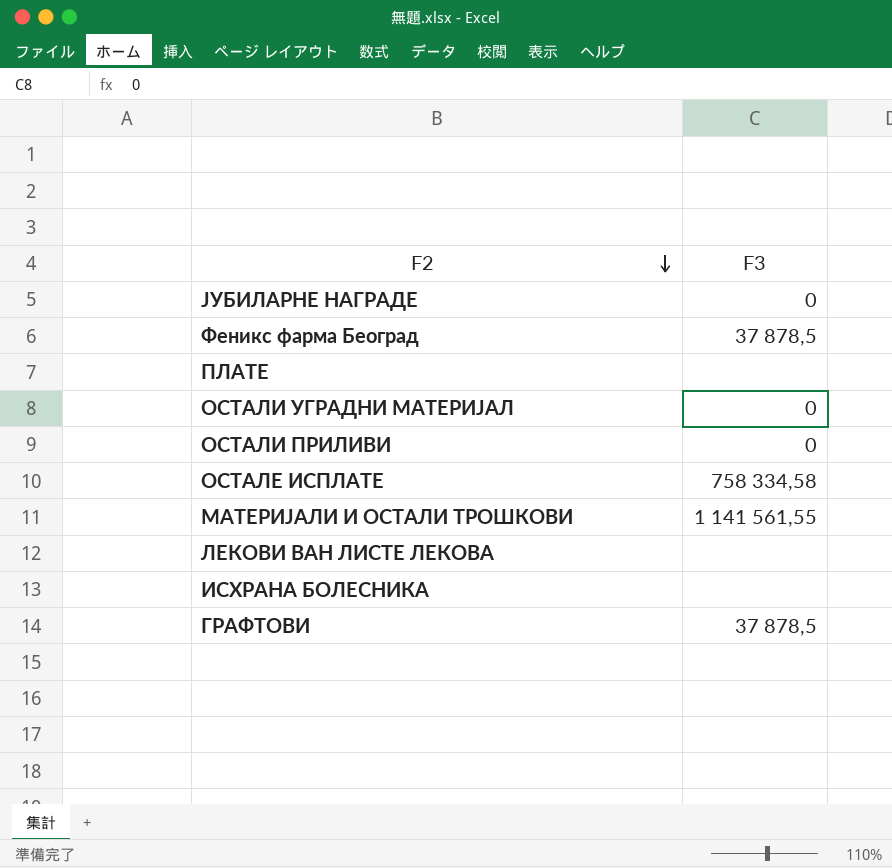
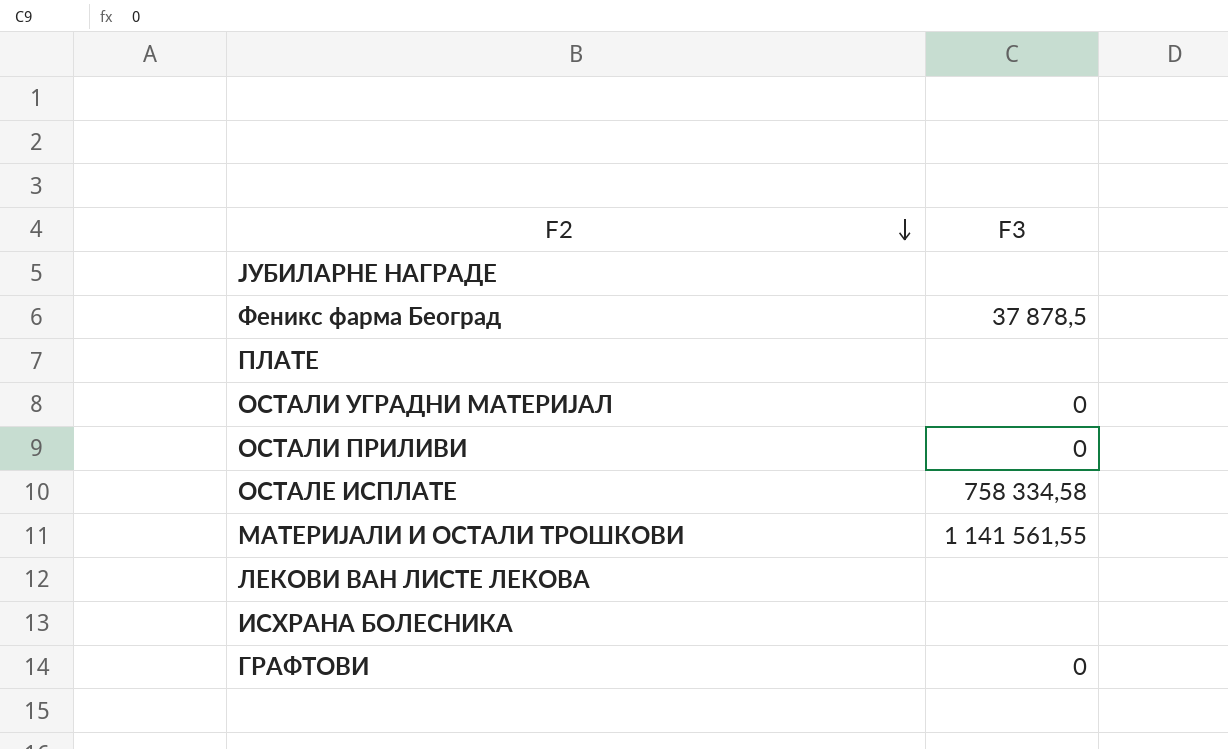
ЈУБИЛАРНЕ НАГРАДЕ | F3: 0 -> none
ГРАФТОВИ | F3: 37 878,5 -> 0

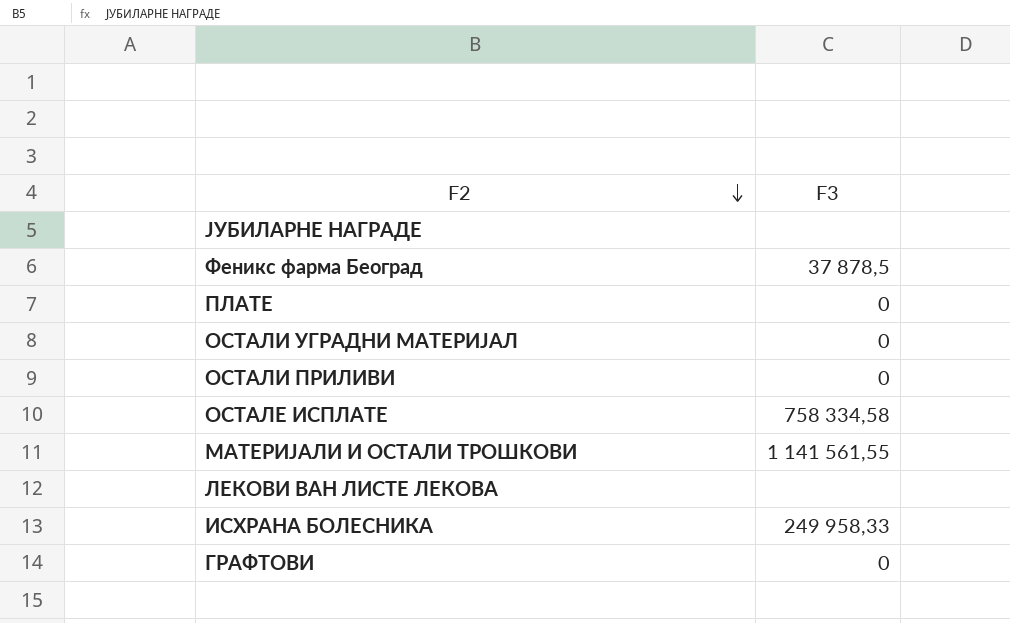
ПЛАТЕ | F3: none -> 0
ИСХРАНА БОЛЕСНИКА | F3: none -> 249 958,33

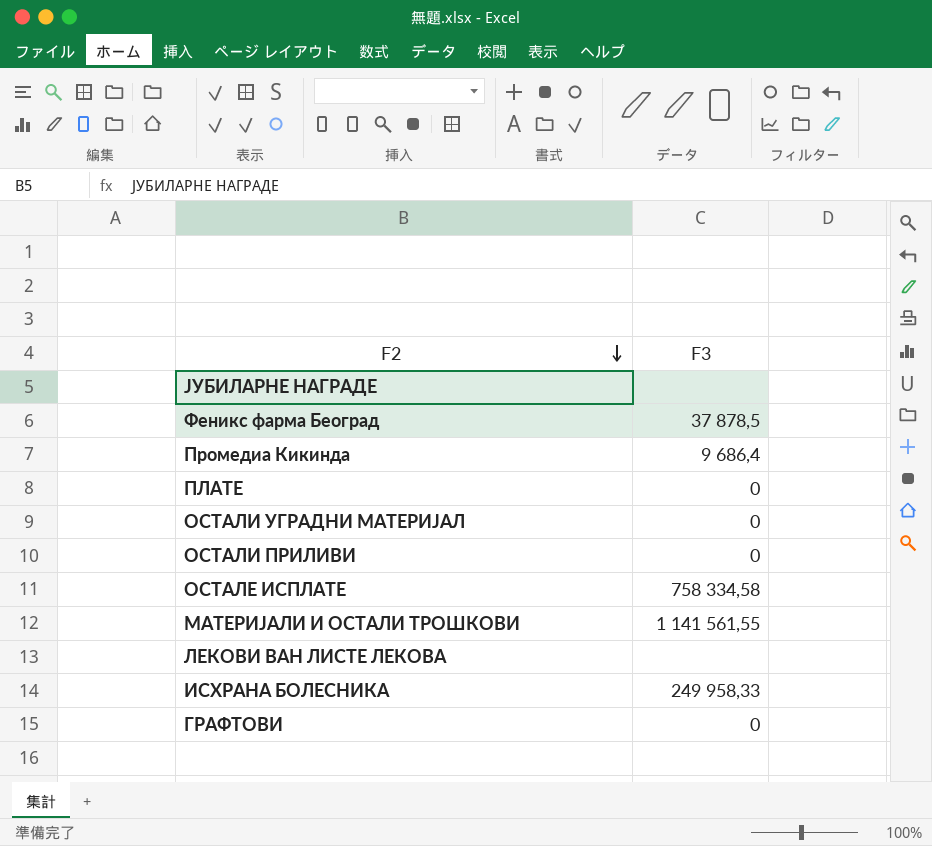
row Промедиа Кикинда: none -> 9 686,4

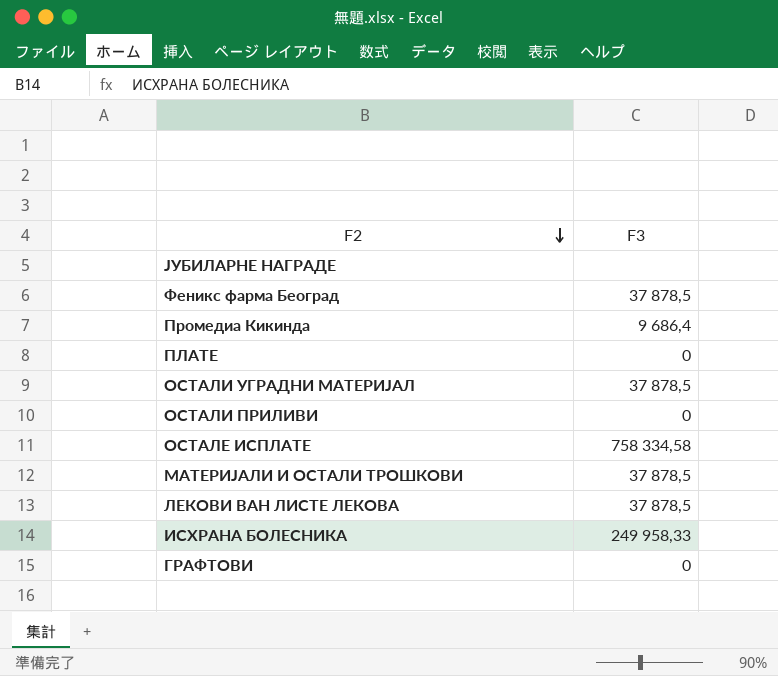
ОСТАЛИ УГРАДНИ МАТЕРИЈАЛ | F3: 0 -> 37 878,5
МАТЕРИЈАЛИ И ОСТАЛИ ТРОШКОВИ | F3: 1 141 561,55 -> 37 878,5
ЛЕКОВИ ВАН ЛИСТЕ ЛЕКОВА | F3: none -> 37 878,5

